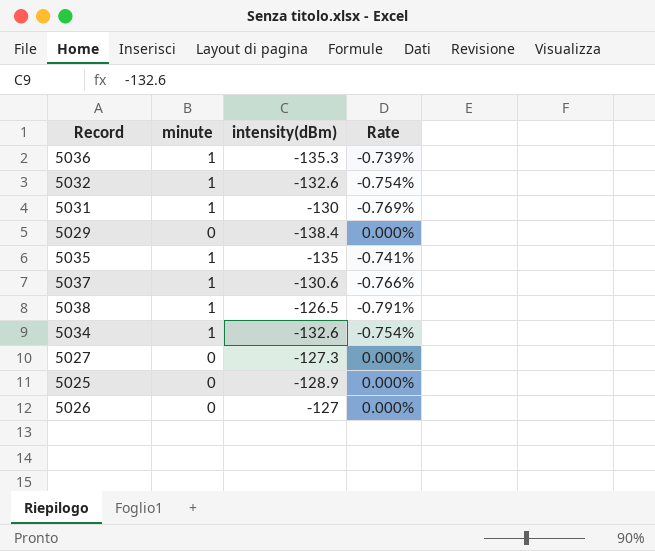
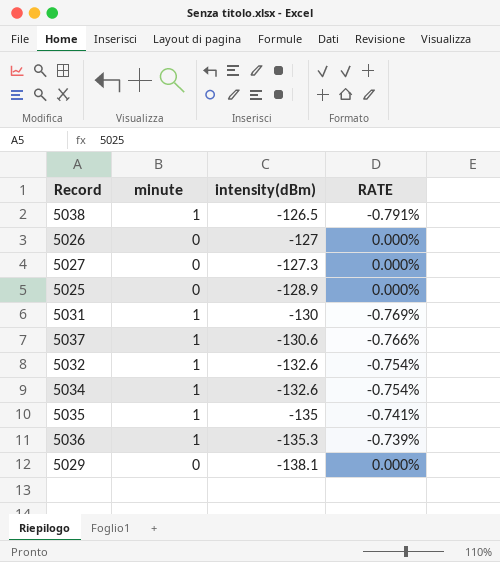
row order: none -> intensity(dBm) descending
column name: Rate -> RATE
5029 | intensity(dBm): -138.4 -> -138.1

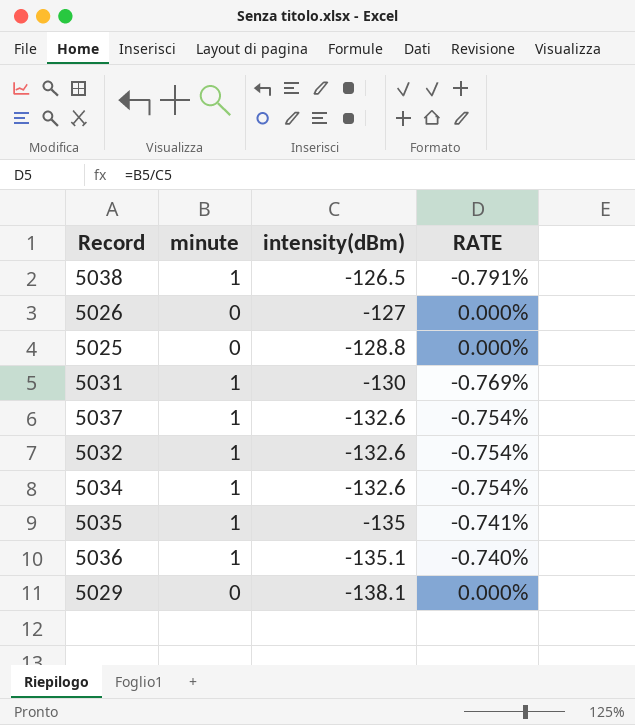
row 5027: 0 | -127.3 | 0.000% -> none
5025 | intensity(dBm): -128.9 -> -128.8
5037 | intensity(dBm): -130.6 -> -132.6
5037 | RATE: -0.766% -> -0.754%
5036 | intensity(dBm): -135.3 -> -135.1
5036 | RATE: -0.739% -> -0.740%

